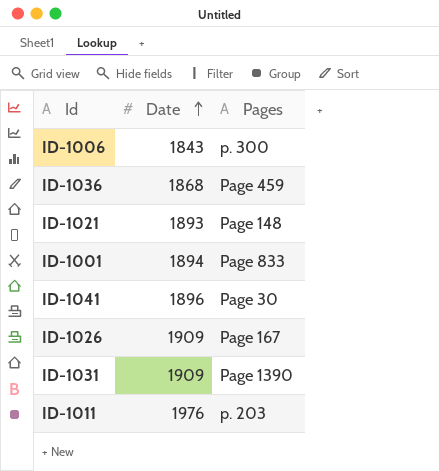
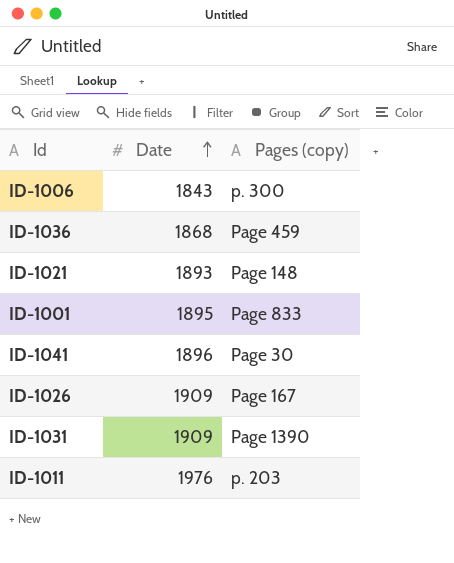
column name: Pages -> Pages (copy)
ID-1001 | Date: 1894 -> 1895

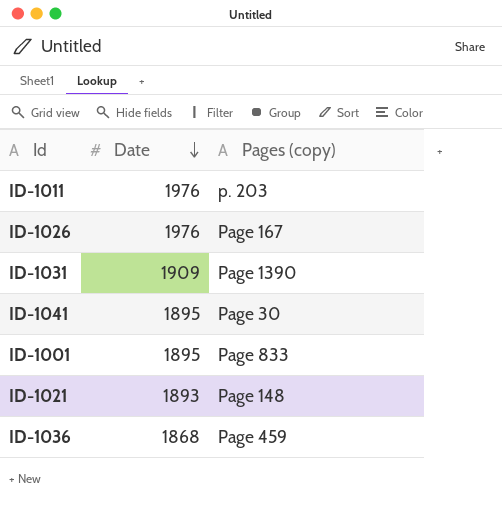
row order: Date ascending -> Date descending
row ID-1006: 1843 | p. 300 -> none
ID-1026 | Date: 1909 -> 1976
ID-1041 | Date: 1896 -> 1895

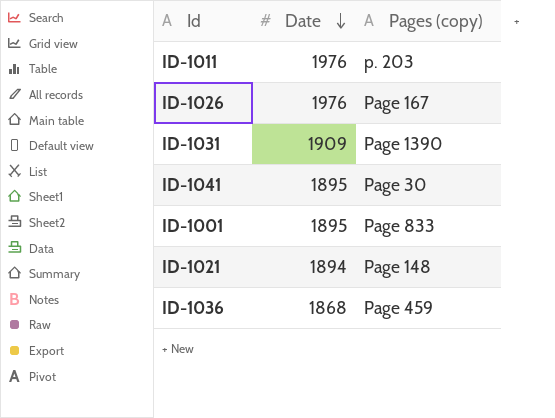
ID-1021 | Date: 1893 -> 1894

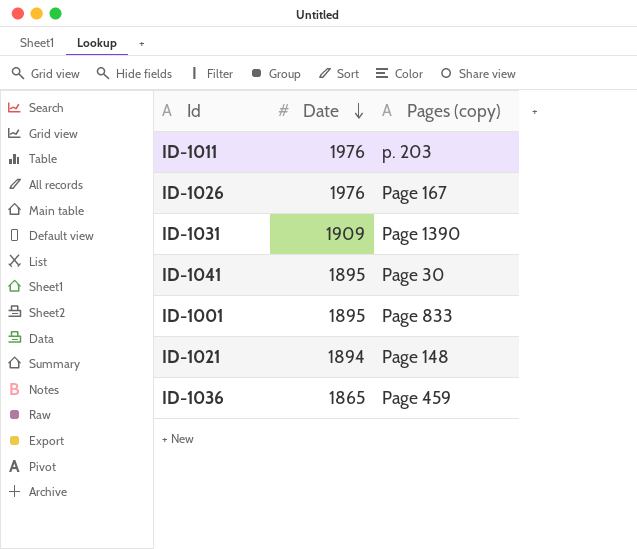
ID-1036 | Date: 1868 -> 1865

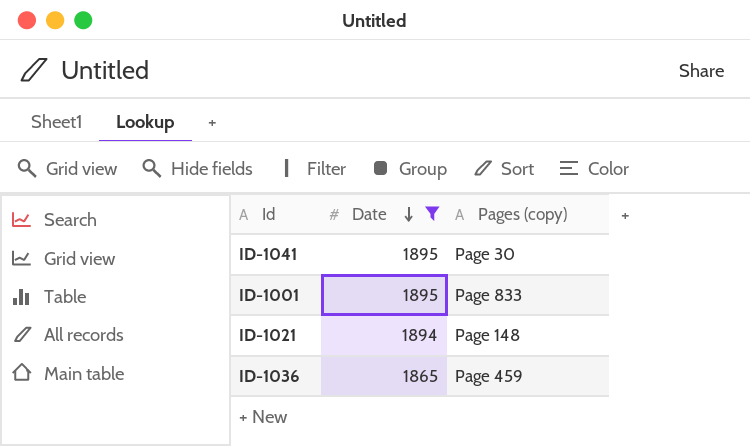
filter: none -> Date <= 1895

